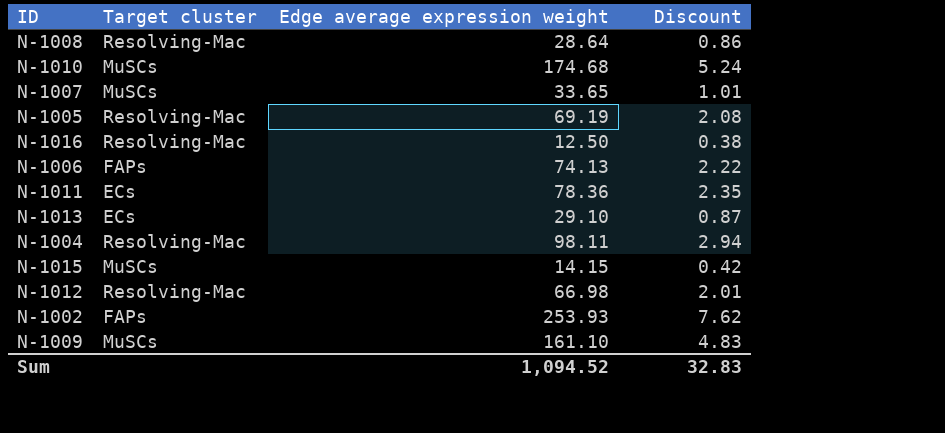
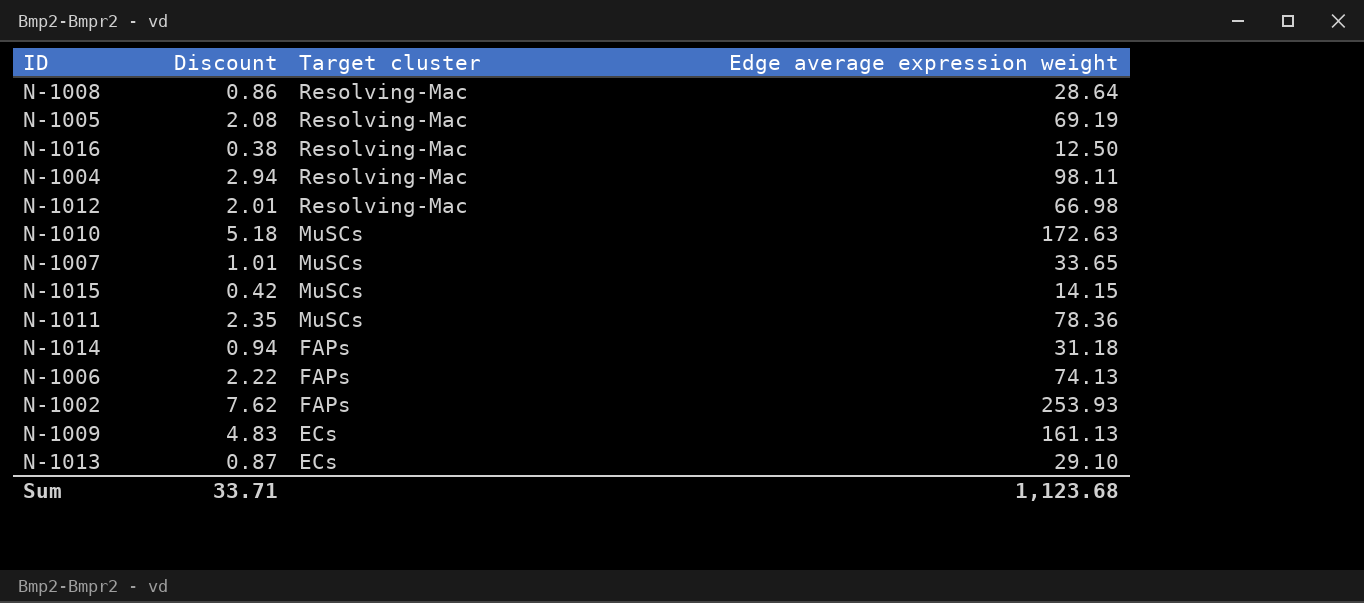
row order: none -> Target cluster descending
column Discount | position: 4 -> 2
N-1010 | Discount: 5.24 -> 5.18
N-1010 | Edge average expression weight: 174.68 -> 172.63
N-1011 | Target cluster: ECs -> MuSCs
row N-1014: none -> 0.94 | FAPs | 31.18
N-1009 | Target cluster: MuSCs -> ECs
N-1009 | Edge average expression weight: 161.10 -> 161.13
Sum | Discount: 32.83 -> 33.71
Sum | Edge average expression weight: 1,094.52 -> 1,123.68

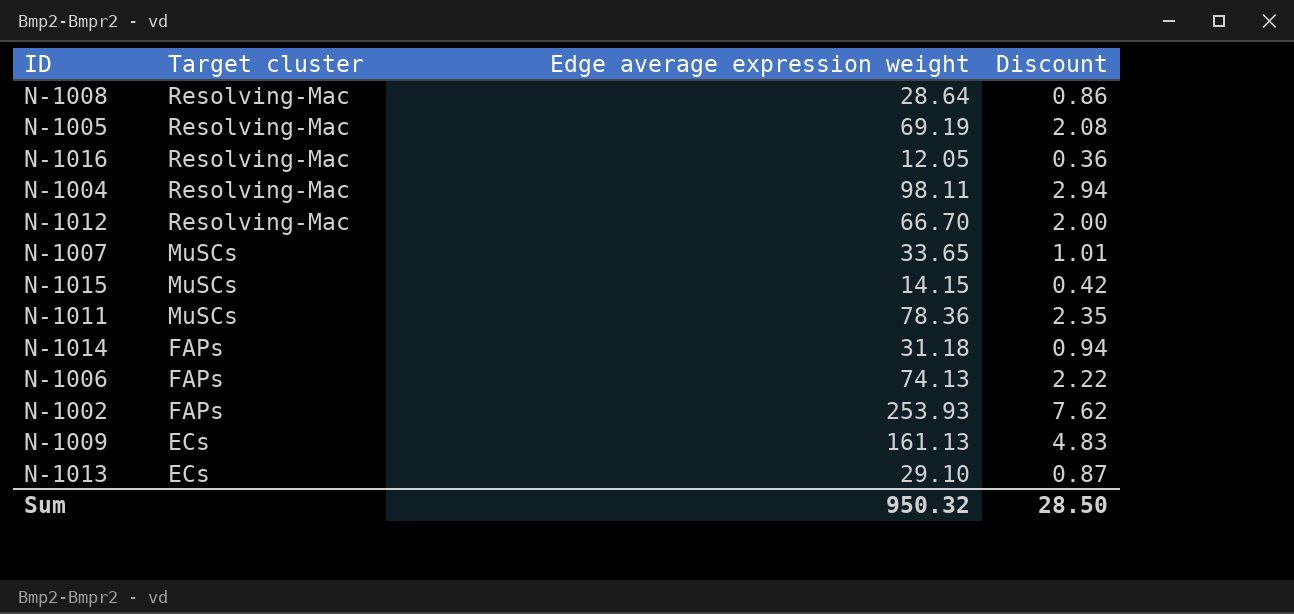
column Discount | position: 2 -> 4
row N-1010: 5.18 | MuSCs | 172.63 -> none
N-1016 | Edge average expression weight: 12.50 -> 12.05
N-1016 | Discount: 0.38 -> 0.36
N-1012 | Edge average expression weight: 66.98 -> 66.70
N-1012 | Discount: 2.01 -> 2.00
Sum | Edge average expression weight: 1,123.68 -> 950.32
Sum | Discount: 33.71 -> 28.50

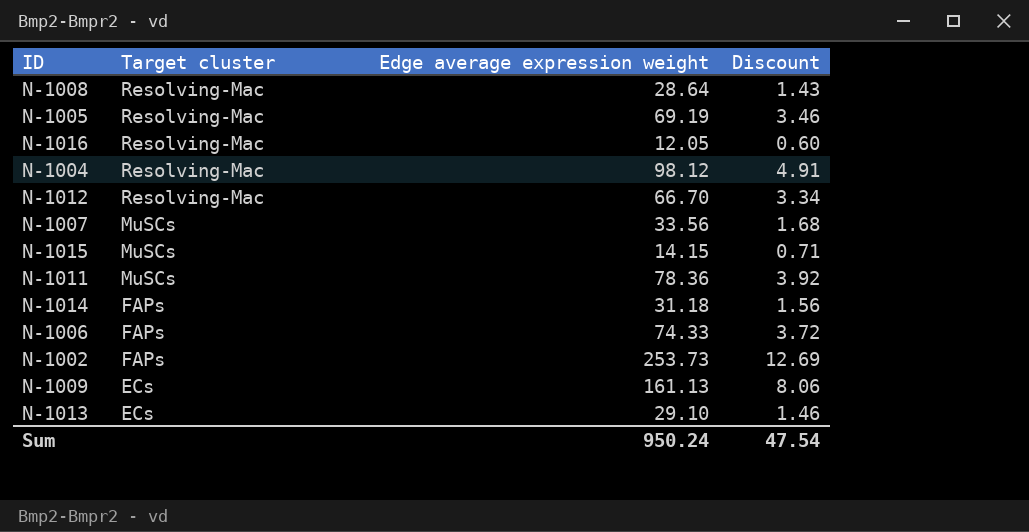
column Discount | formula: [Edge average expression weight] * 0.03 -> [Edge average expression weight] * 0.05
N-1004 | Edge average expression weight: 98.11 -> 98.12
N-1007 | Edge average expression weight: 33.65 -> 33.56
N-1006 | Edge average expression weight: 74.13 -> 74.33
N-1002 | Edge average expression weight: 253.93 -> 253.73
Sum | Edge average expression weight: 950.32 -> 950.24
Sum | Discount: 28.50 -> 47.54

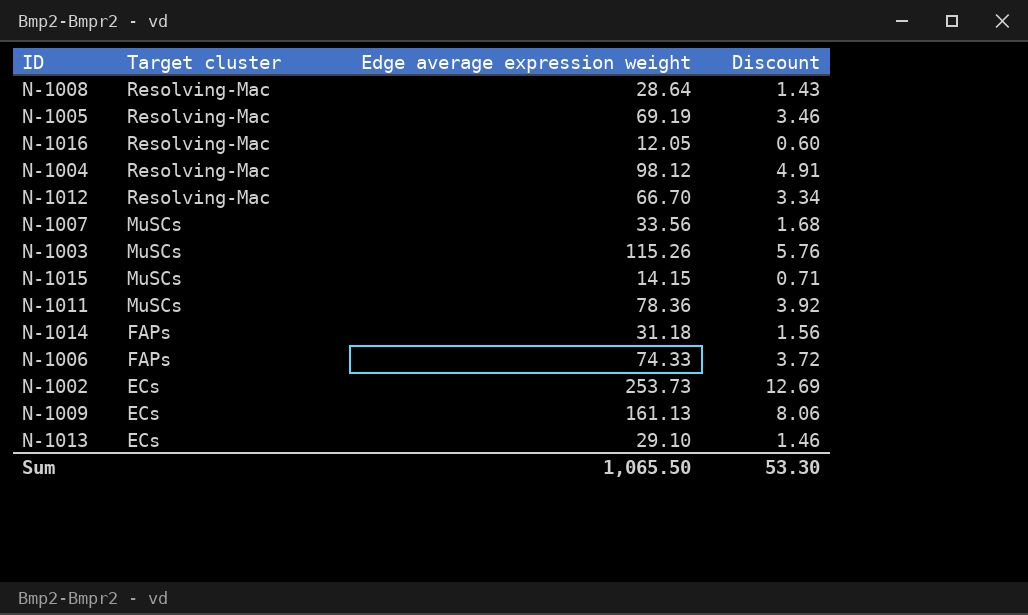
row N-1003: none -> MuSCs | 115.26 | 5.76
N-1002 | Target cluster: FAPs -> ECs
Sum | Edge average expression weight: 950.24 -> 1,065.50
Sum | Discount: 47.54 -> 53.30

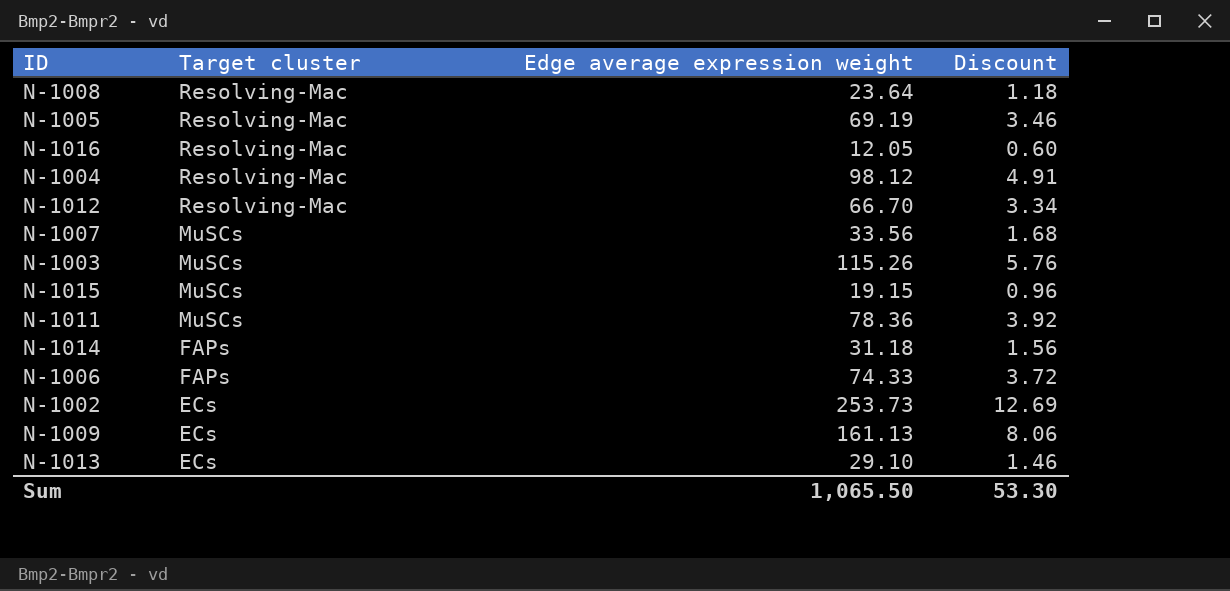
N-1008 | Edge average expression weight: 28.64 -> 23.64
N-1008 | Discount: 1.43 -> 1.18
N-1015 | Edge average expression weight: 14.15 -> 19.15
N-1015 | Discount: 0.71 -> 0.96

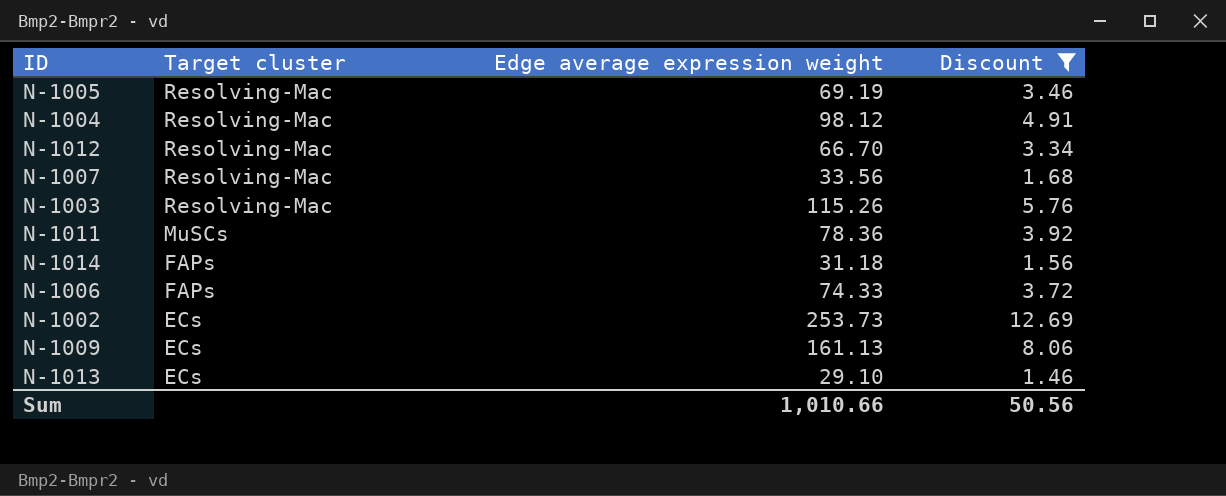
filter: none -> Discount >= 1.46
N-1007 | Target cluster: MuSCs -> Resolving-Mac
N-1003 | Target cluster: MuSCs -> Resolving-Mac
Sum | Edge average expression weight: 1,065.50 -> 1,010.66
Sum | Discount: 53.30 -> 50.56

